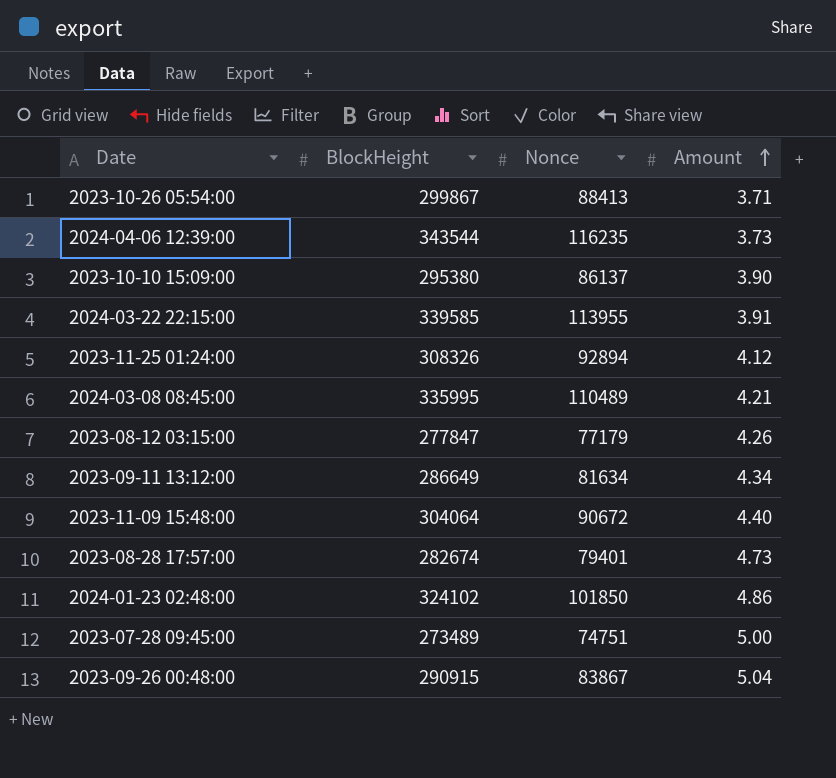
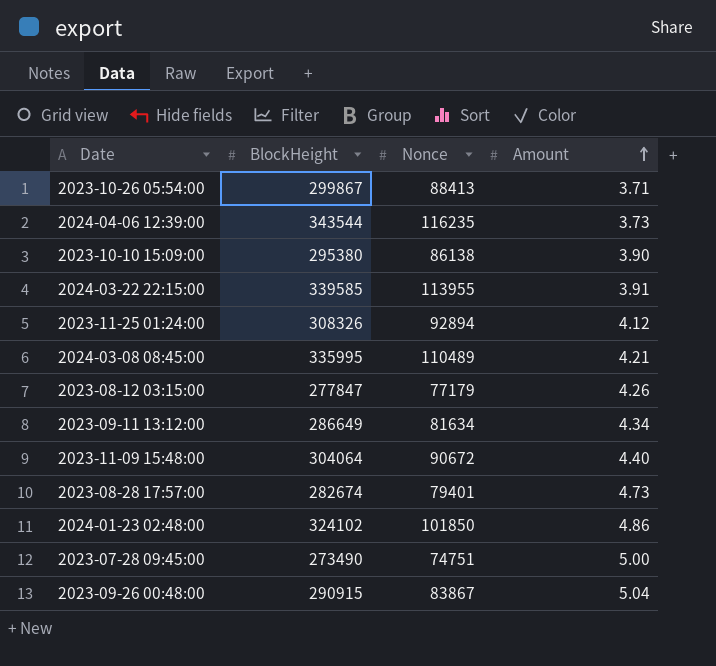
2023-10-10 15:09:00 | Nonce: 86137 -> 86138
2023-07-28 09:45:00 | BlockHeight: 273489 -> 273490

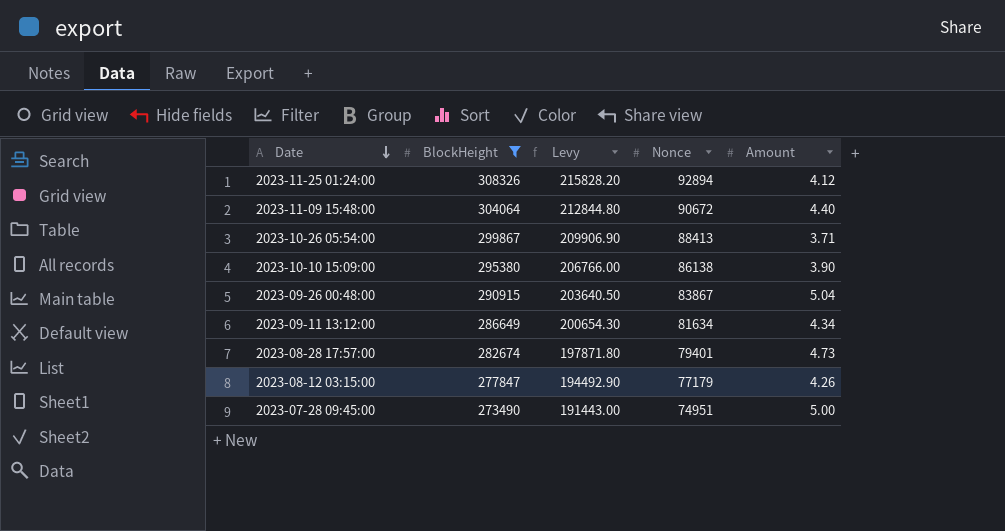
filter: none -> BlockHeight <= 308326
row order: Amount ascending -> Date descending
column Levy | formula: none -> [BlockHeight] * 0.7
2023-07-28 09:45:00 | Nonce: 74751 -> 74951

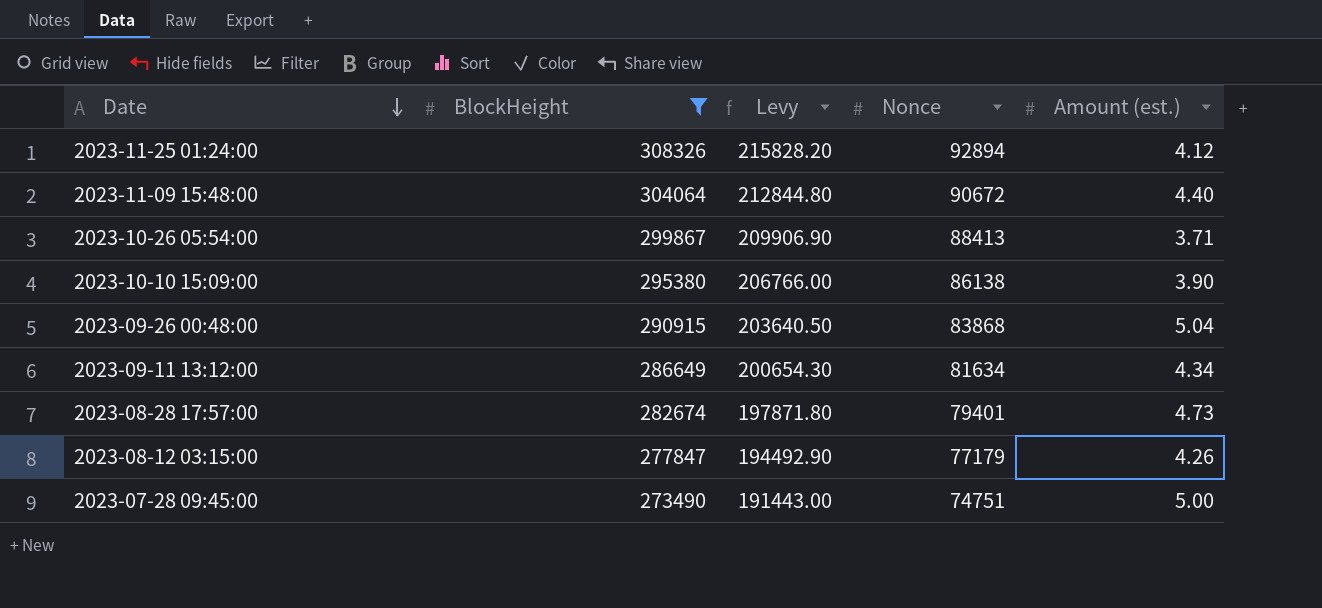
column name: Amount -> Amount (est.)
2023-09-26 00:48:00 | Nonce: 83867 -> 83868
2023-07-28 09:45:00 | Nonce: 74951 -> 74751

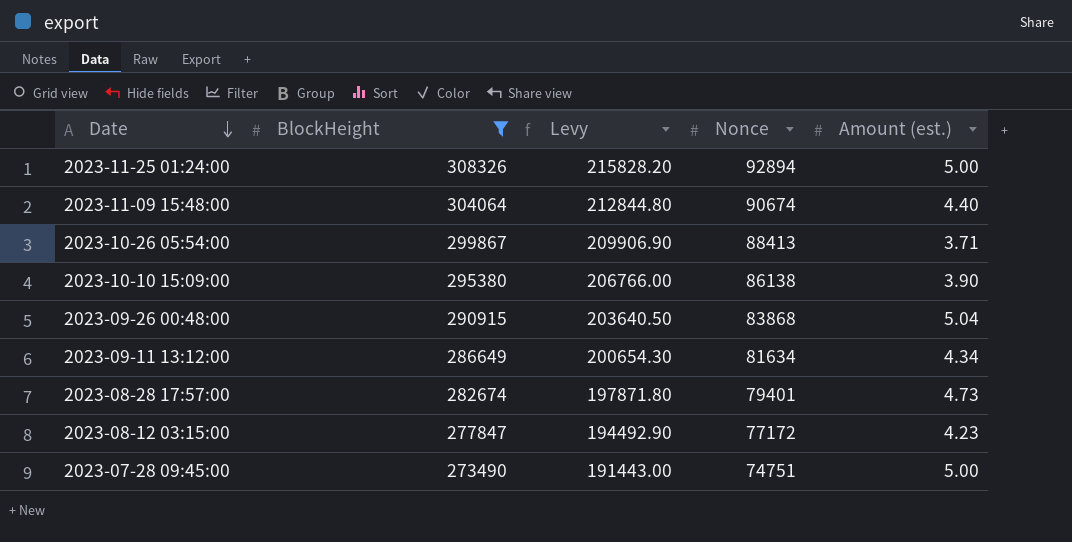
2023-11-25 01:24:00 | Amount (est.): 4.12 -> 5.00
2023-11-09 15:48:00 | Nonce: 90672 -> 90674
2023-08-12 03:15:00 | Nonce: 77179 -> 77172
2023-08-12 03:15:00 | Amount (est.): 4.26 -> 4.23

